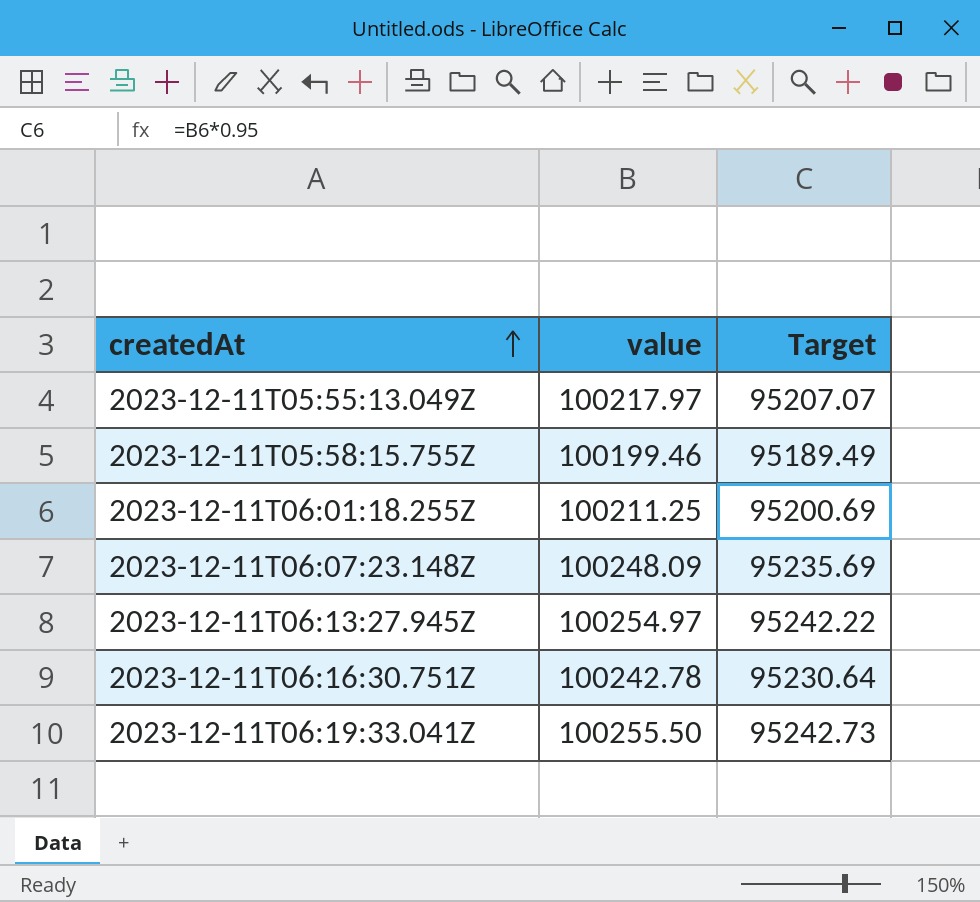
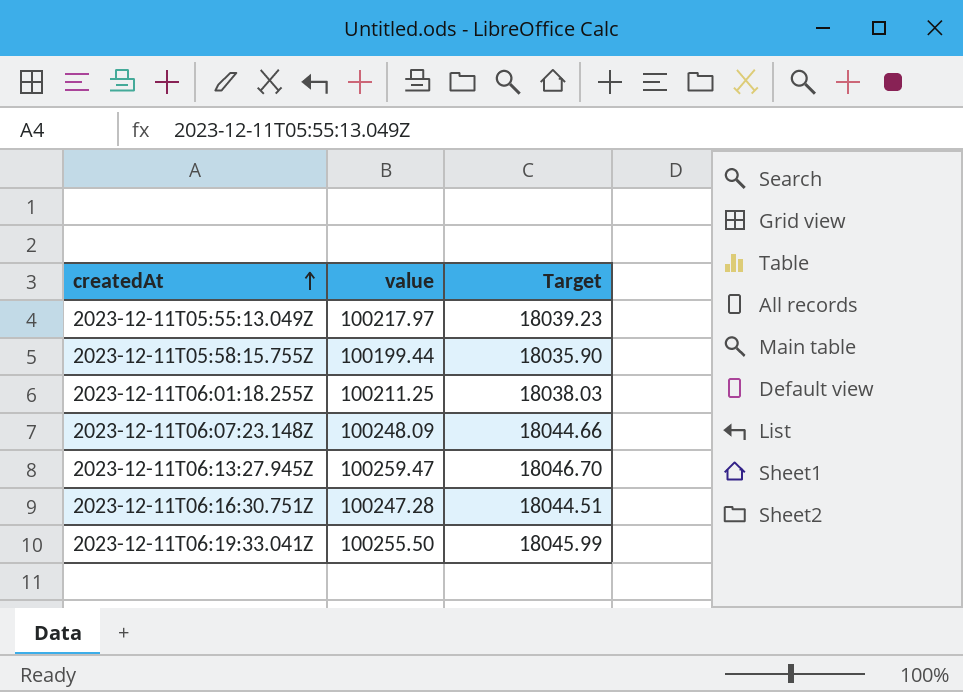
column Target | formula: [value] * 0.95 -> [value] * 0.18
2023-12-11T05:58:15.755Z | value: 100199.46 -> 100199.44
2023-12-11T06:13:27.945Z | value: 100254.97 -> 100259.47
2023-12-11T06:16:30.751Z | value: 100242.78 -> 100247.28

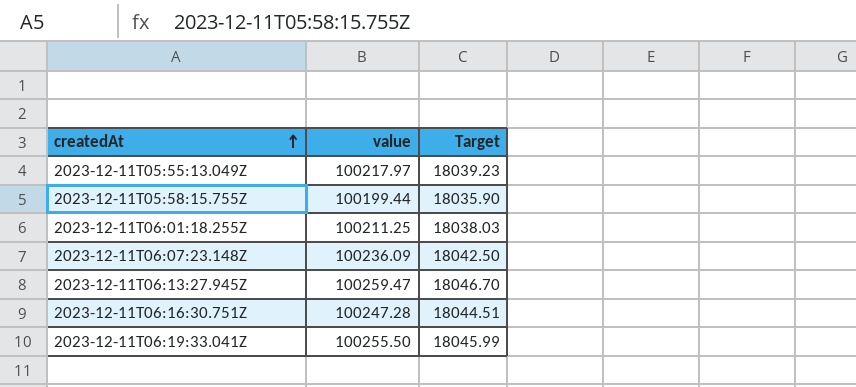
2023-12-11T06:07:23.148Z | value: 100248.09 -> 100236.09
2023-12-11T06:07:23.148Z | Target: 18044.66 -> 18042.50

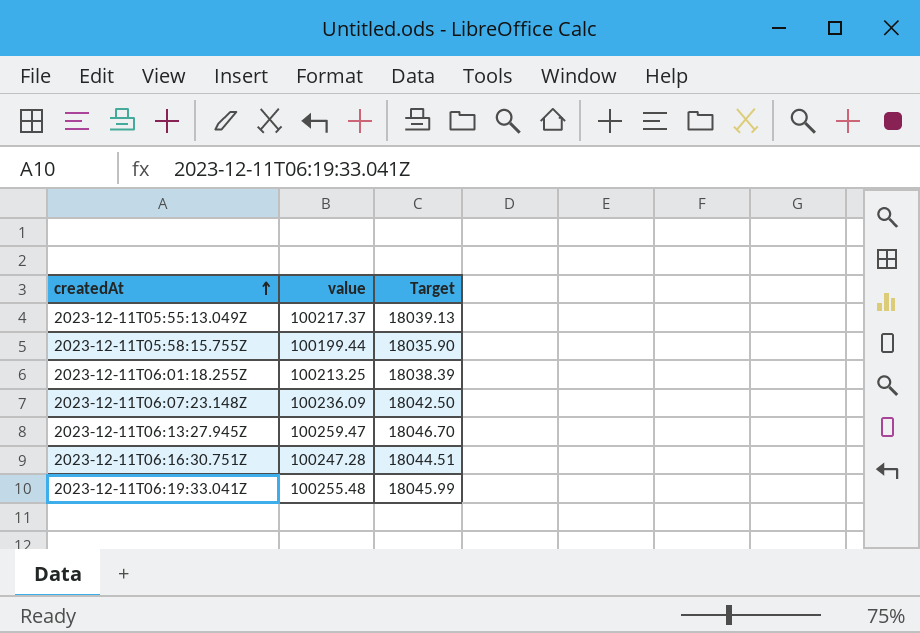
2023-12-11T05:55:13.049Z | value: 100217.97 -> 100217.37
2023-12-11T05:55:13.049Z | Target: 18039.23 -> 18039.13
2023-12-11T06:01:18.255Z | value: 100211.25 -> 100213.25
2023-12-11T06:01:18.255Z | Target: 18038.03 -> 18038.39
2023-12-11T06:19:33.041Z | value: 100255.50 -> 100255.48

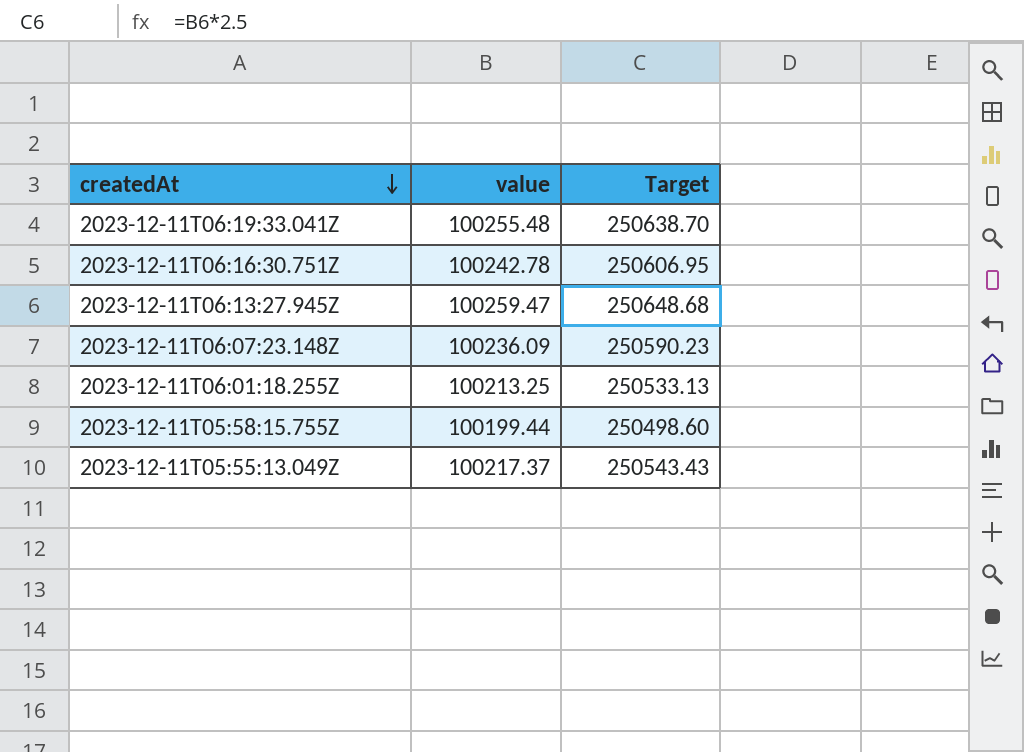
row order: createdAt ascending -> createdAt descending
column Target | formula: [value] * 0.18 -> [value] * 2.5
2023-12-11T06:16:30.751Z | value: 100247.28 -> 100242.78

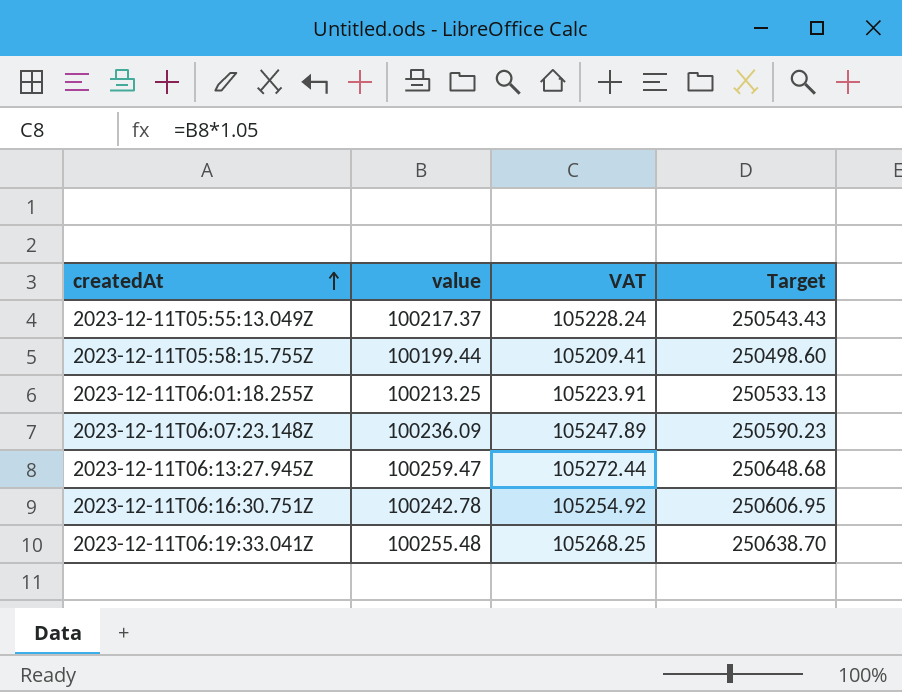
row order: createdAt descending -> createdAt ascending
column VAT | formula: none -> [value] * 1.05

